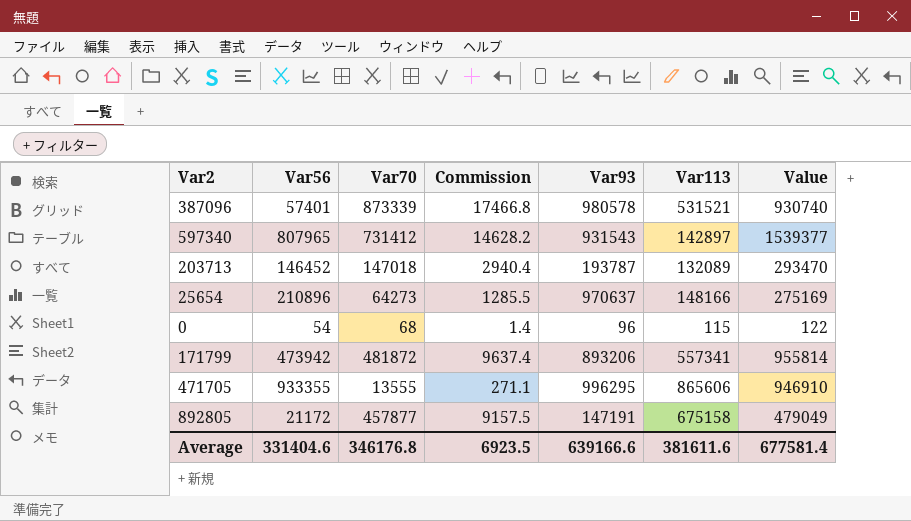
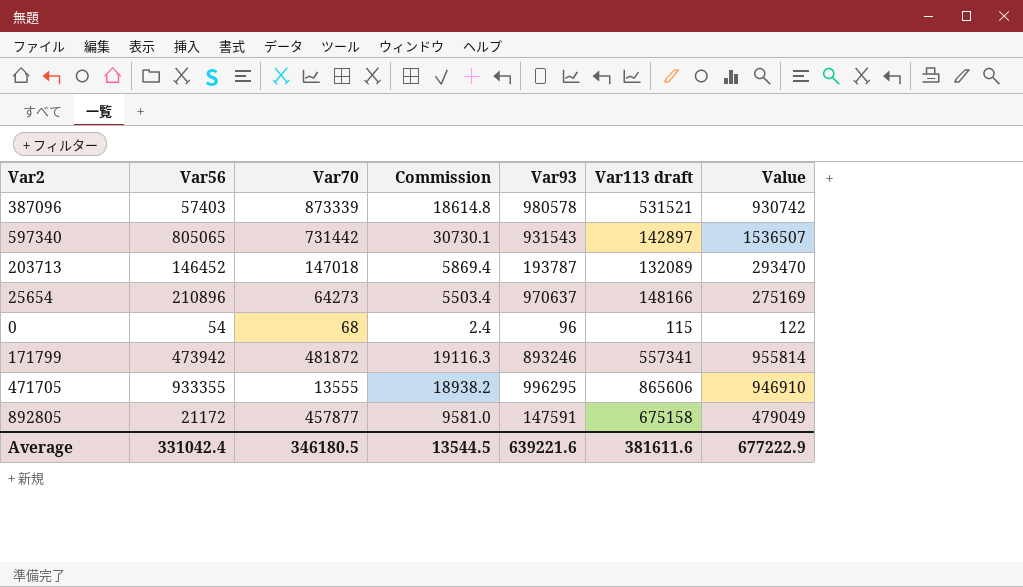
column Commission | formula: [Var70] * 0.02 -> [Value] * 0.02
column name: Var113 -> Var113 draft
387096 | Var56: 57401 -> 57403
387096 | Value: 930740 -> 930742
597340 | Var56: 807965 -> 805065
597340 | Var70: 731412 -> 731442
597340 | Value: 1539377 -> 1536507
171799 | Var93: 893206 -> 893246
892805 | Var93: 147191 -> 147591
Average | Var56: 331404.6 -> 331042.4
Average | Var70: 346176.8 -> 346180.5
Average | Commission: 6923.5 -> 13544.5
Average | Var93: 639166.6 -> 639221.6
Average | Value: 677581.4 -> 677222.9

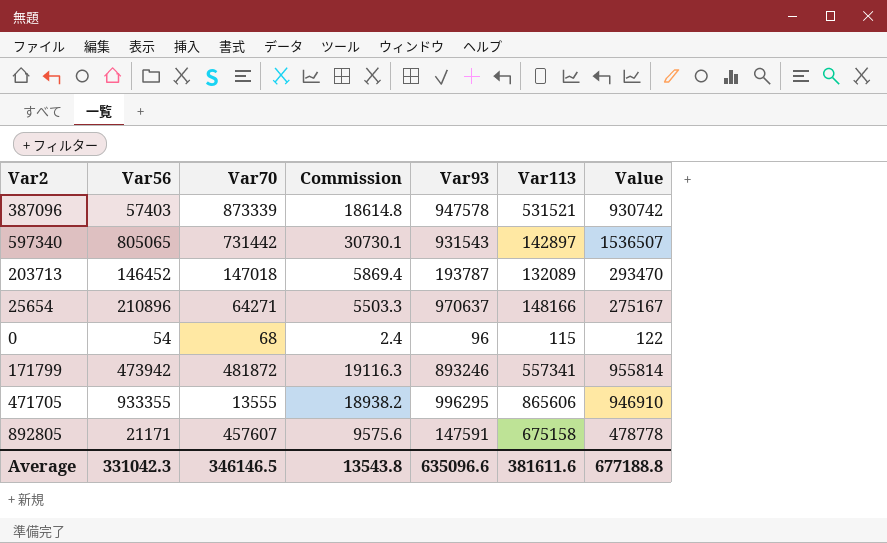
column name: Var113 draft -> Var113
387096 | Var93: 980578 -> 947578
25654 | Var70: 64273 -> 64271
25654 | Commission: 5503.4 -> 5503.3
25654 | Value: 275169 -> 275167
892805 | Var56: 21172 -> 21171
892805 | Var70: 457877 -> 457607
892805 | Commission: 9581.0 -> 9575.6
892805 | Value: 479049 -> 478778
Average | Var56: 331042.4 -> 331042.3
Average | Var70: 346180.5 -> 346146.5
Average | Commission: 13544.5 -> 13543.8
Average | Var93: 639221.6 -> 635096.6
Average | Value: 677222.9 -> 677188.8

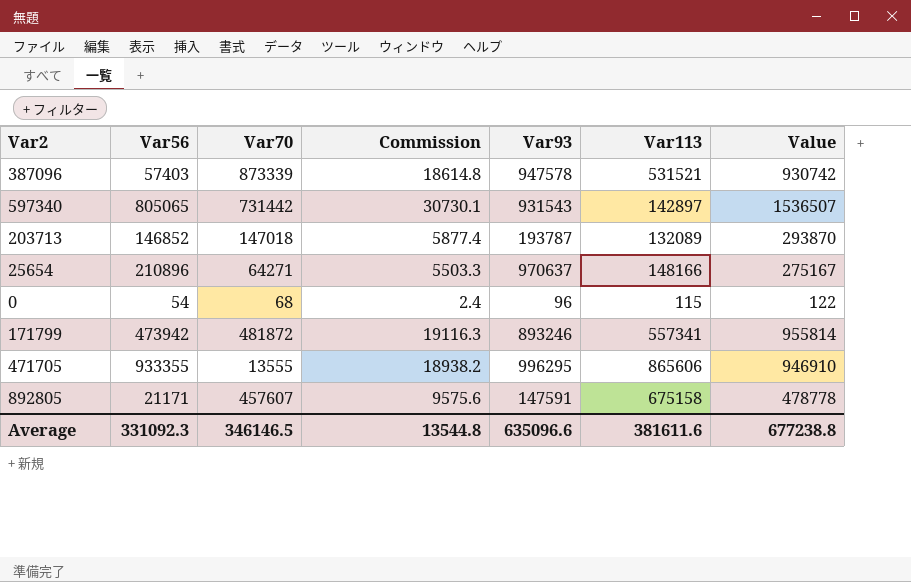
203713 | Var56: 146452 -> 146852
203713 | Commission: 5869.4 -> 5877.4
203713 | Value: 293470 -> 293870
Average | Var56: 331042.3 -> 331092.3
Average | Commission: 13543.8 -> 13544.8
Average | Value: 677188.8 -> 677238.8

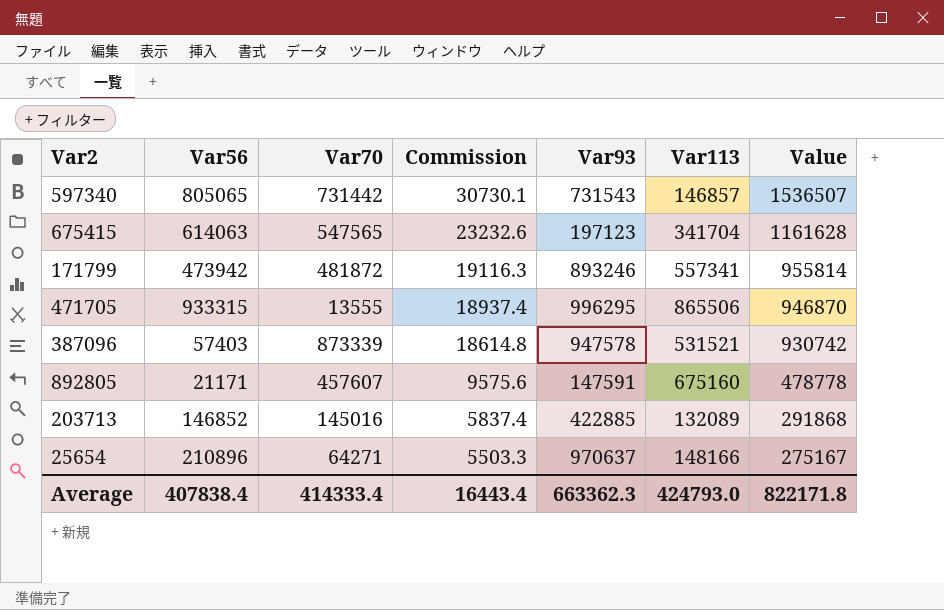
row order: none -> Commission descending
row 0: 54 | 68 | 2.4 | 96 | 115 | 122 -> none
597340 | Var93: 931543 -> 731543
597340 | Var113: 142897 -> 146857
row 675415: none -> 614063 | 547565 | 23232.6 | 197123 | 341704 | 1161628
471705 | Var56: 933355 -> 933315
471705 | Commission: 18938.2 -> 18937.4
471705 | Var113: 865606 -> 865506
471705 | Value: 946910 -> 946870
892805 | Var113: 675158 -> 675160
203713 | Var70: 147018 -> 145016
203713 | Commission: 5877.4 -> 5837.4
203713 | Var93: 193787 -> 422885
203713 | Value: 293870 -> 291868
Average | Var56: 331092.3 -> 407838.4
Average | Var70: 346146.5 -> 414333.4
Average | Commission: 13544.8 -> 16443.4
Average | Var93: 635096.6 -> 663362.3
Average | Var113: 381611.6 -> 424793.0
Average | Value: 677238.8 -> 822171.8

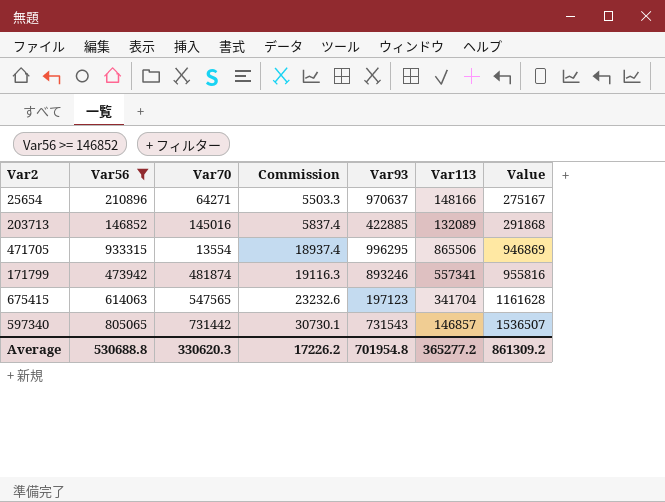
filter: none -> Var56 >= 146852
row order: Commission descending -> Commission ascending
471705 | Var70: 13555 -> 13554
471705 | Value: 946870 -> 946869
171799 | Var70: 481872 -> 481874
171799 | Value: 955814 -> 955816
Average | Var56: 407838.4 -> 530688.8
Average | Var70: 414333.4 -> 330620.3
Average | Commission: 16443.4 -> 17226.2
Average | Var93: 663362.3 -> 701954.8
Average | Var113: 424793.0 -> 365277.2
Average | Value: 822171.8 -> 861309.2

